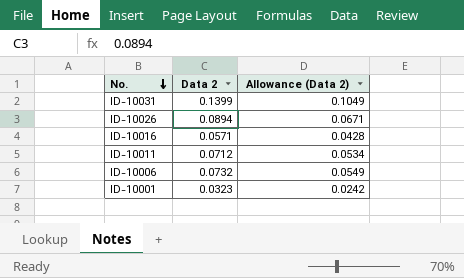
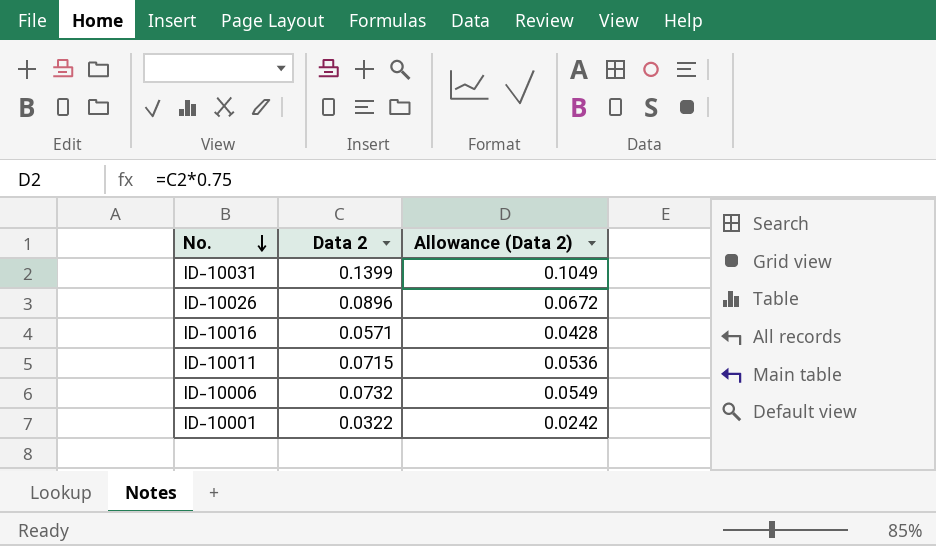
ID-10026 | Data 2: 0.0894 -> 0.0896
ID-10026 | Allowance (Data 2): 0.0671 -> 0.0672
ID-10011 | Data 2: 0.0712 -> 0.0715
ID-10011 | Allowance (Data 2): 0.0534 -> 0.0536
ID-10001 | Data 2: 0.0323 -> 0.0322

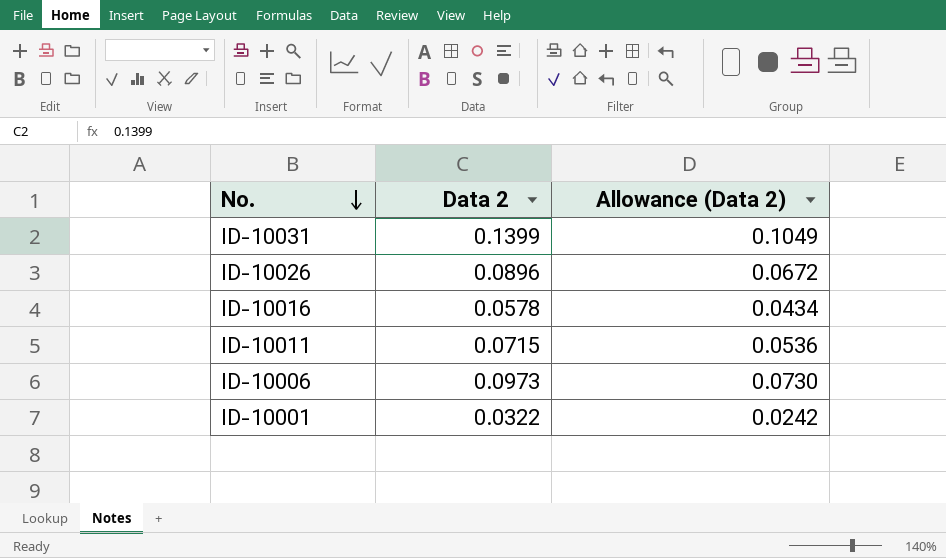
ID-10016 | Data 2: 0.0571 -> 0.0578
ID-10016 | Allowance (Data 2): 0.0428 -> 0.0434
ID-10006 | Data 2: 0.0732 -> 0.0973
ID-10006 | Allowance (Data 2): 0.0549 -> 0.0730

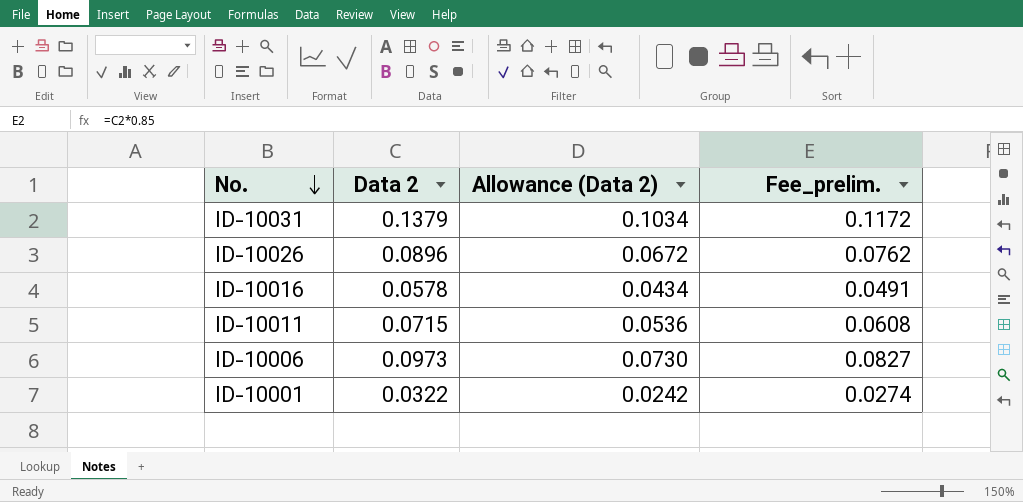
column Fee_prelim. | formula: none -> [Data 2] * 0.85
ID-10031 | Data 2: 0.1399 -> 0.1379
ID-10031 | Allowance (Data 2): 0.1049 -> 0.1034

